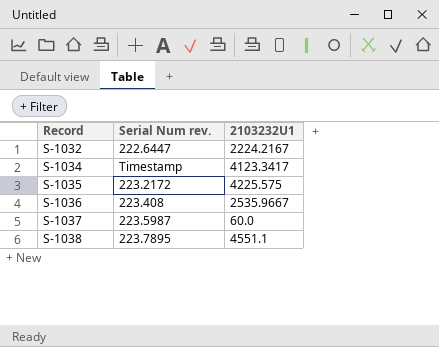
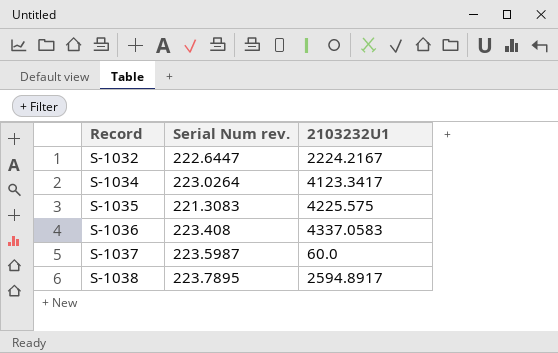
S-1034 | Serial Num rev.: Timestamp -> 223.0264
S-1035 | Serial Num rev.: 223.2172 -> 221.3083
S-1036 | 2103232U1: 2535.9667 -> 4337.0583
S-1038 | 2103232U1: 4551.1 -> 2594.8917

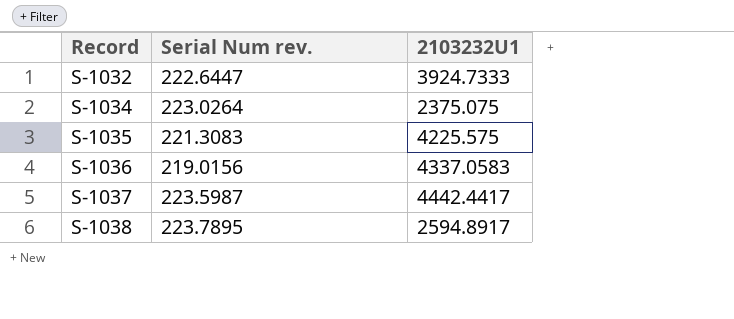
S-1032 | 2103232U1: 2224.2167 -> 3924.7333
S-1034 | 2103232U1: 4123.3417 -> 2375.075
S-1036 | Serial Num rev.: 223.408 -> 219.0156
S-1037 | 2103232U1: 60.0 -> 4442.4417

